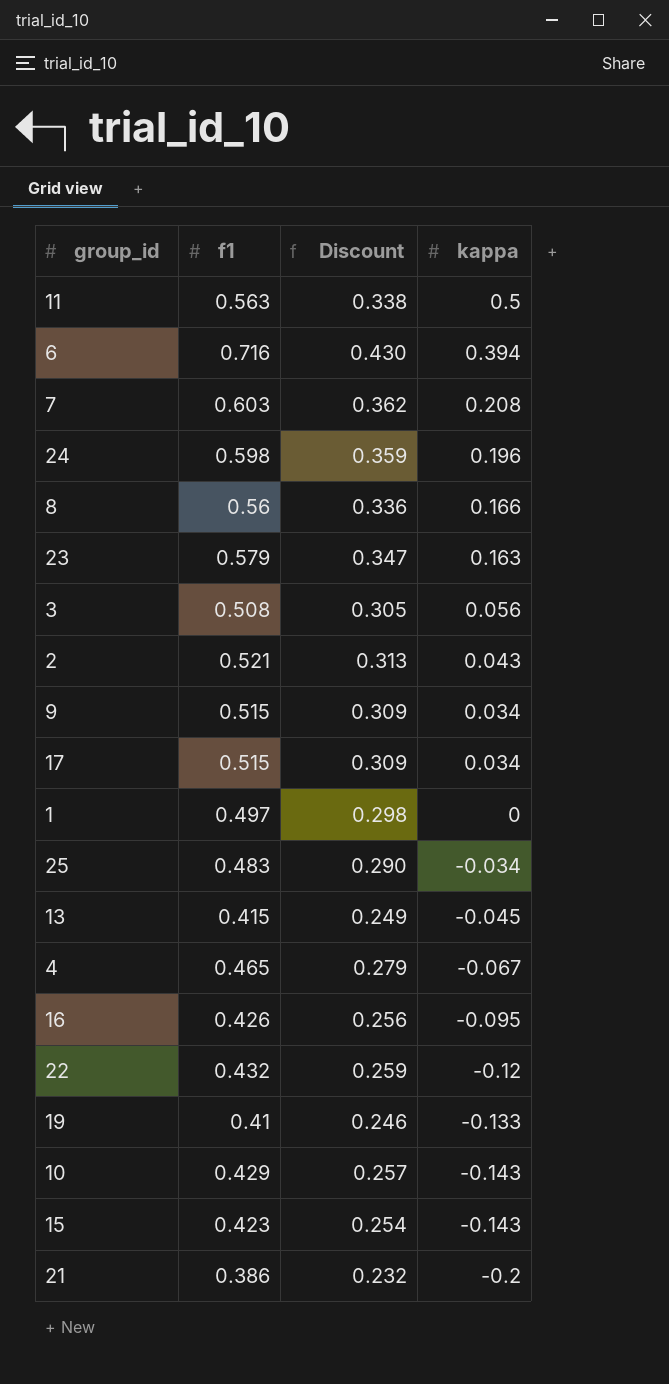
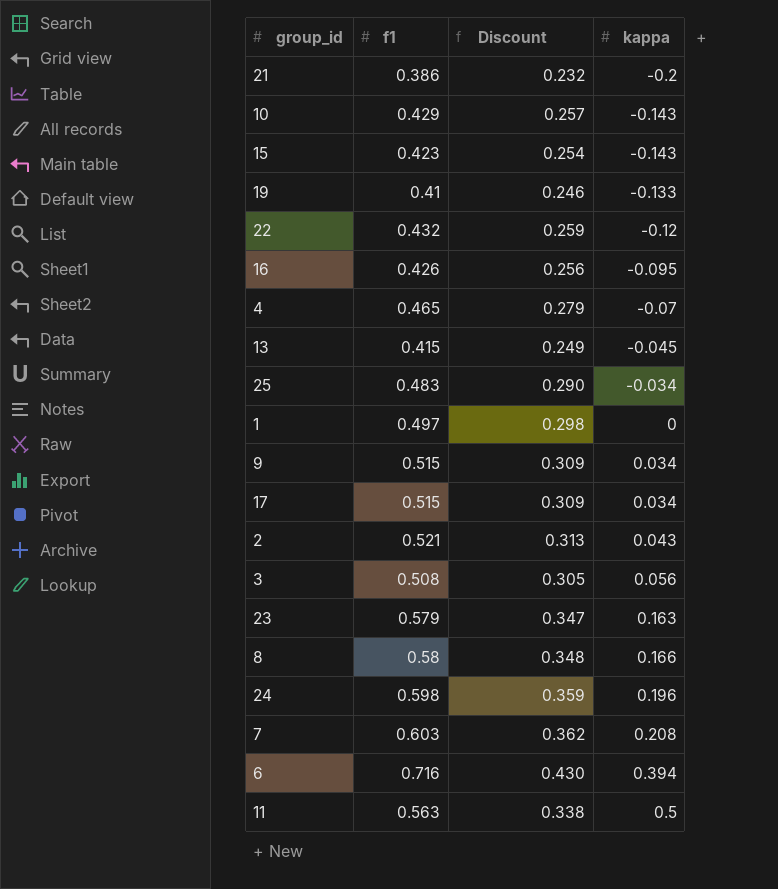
row order: kappa descending -> kappa ascending
4 | kappa: -0.067 -> -0.07
8 | f1: 0.56 -> 0.58
8 | Discount: 0.336 -> 0.348

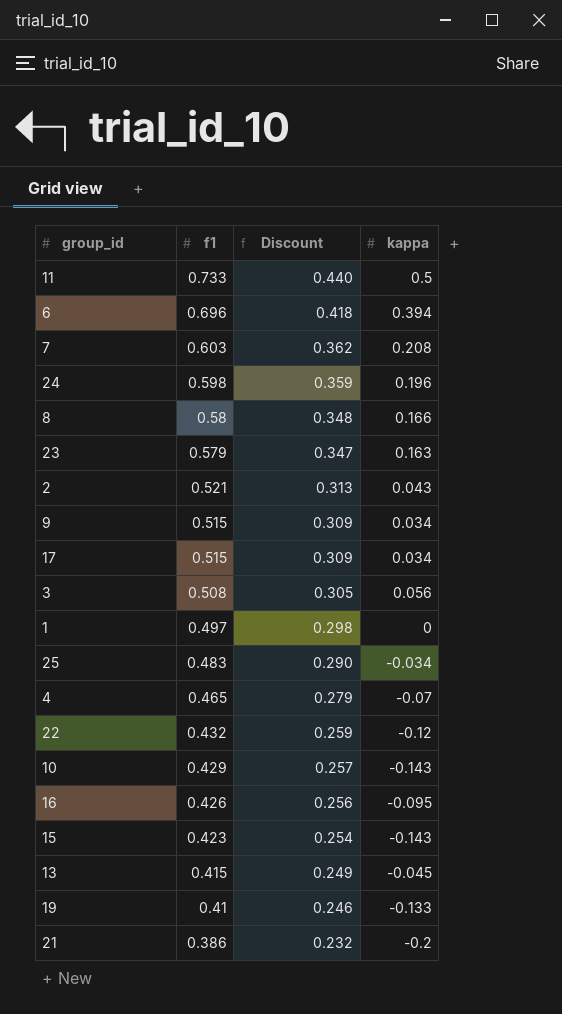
row order: kappa ascending -> f1 descending
11 | f1: 0.563 -> 0.733
11 | Discount: 0.338 -> 0.440
6 | f1: 0.716 -> 0.696
6 | Discount: 0.430 -> 0.418

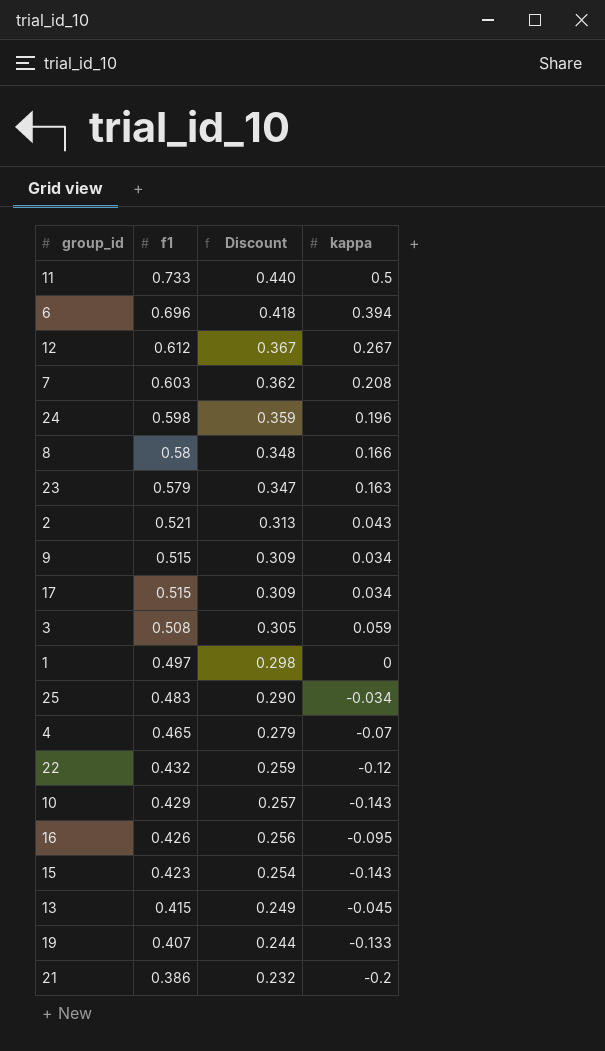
row 12: none -> 0.612 | 0.367 | 0.267
3 | kappa: 0.056 -> 0.059
19 | f1: 0.41 -> 0.407
19 | Discount: 0.246 -> 0.244

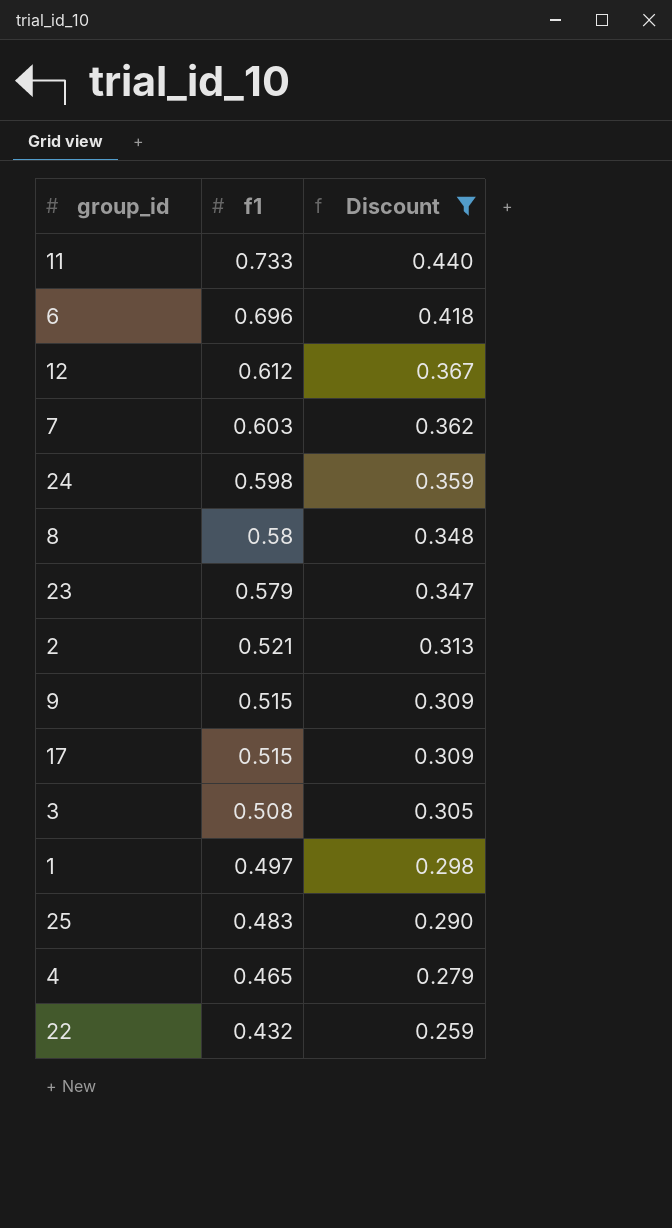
filter: none -> Discount >= 0.259
column kappa | position: 4 -> none

